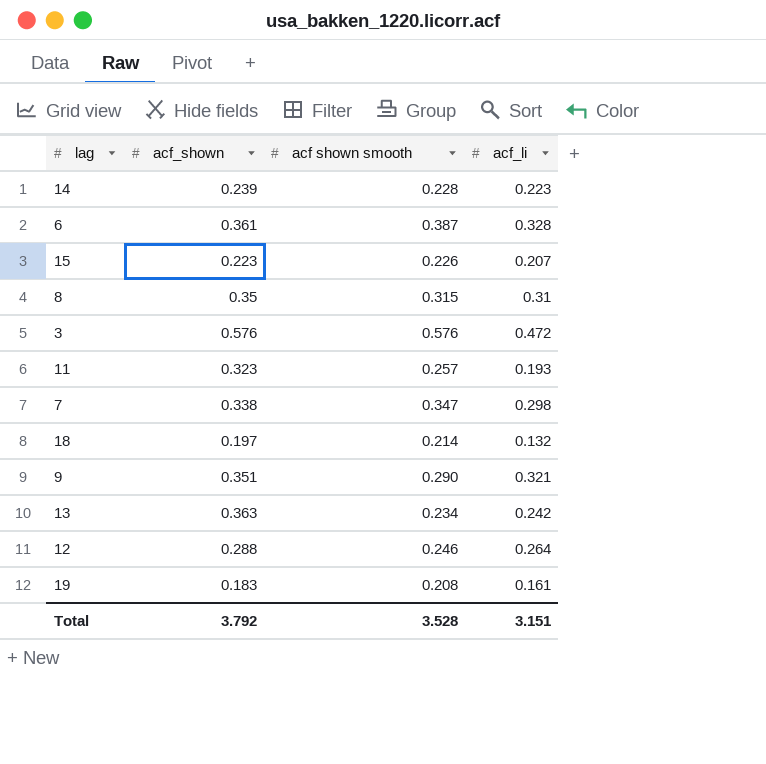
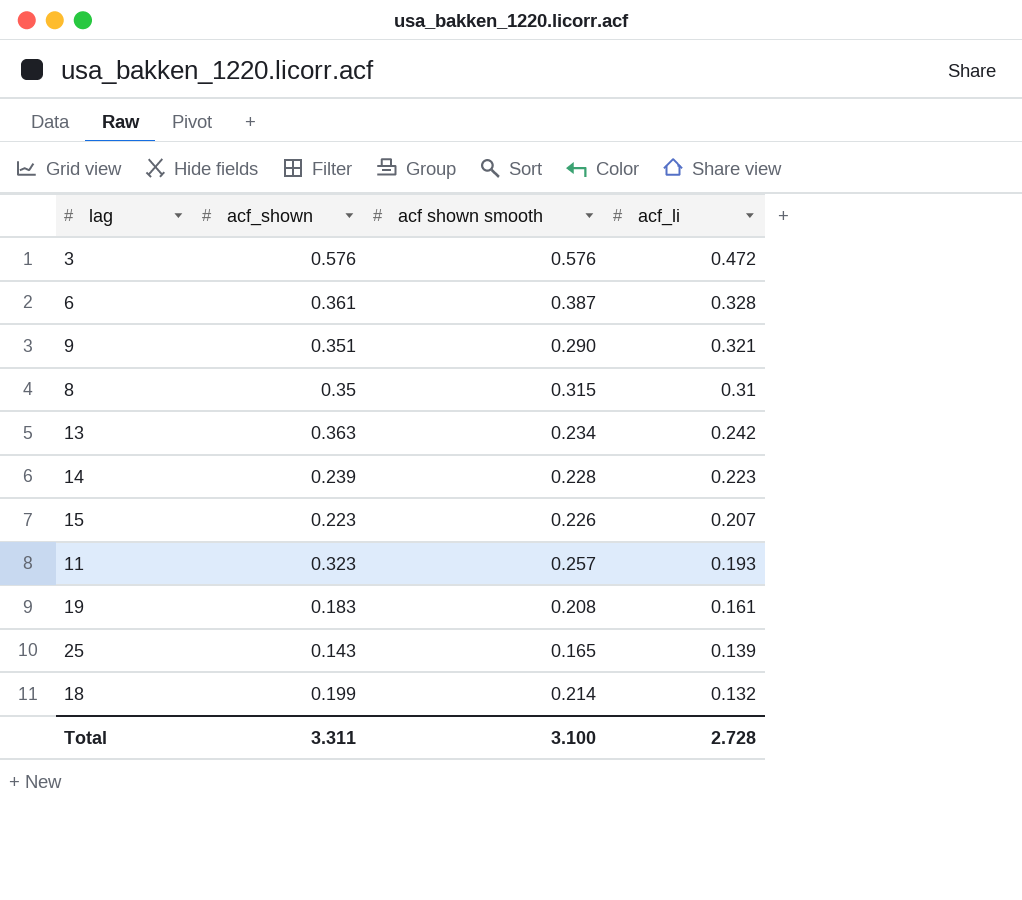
row order: none -> acf_li descending
row 7: 0.338 | 0.347 | 0.298 -> none
row 12: 0.288 | 0.246 | 0.264 -> none
row 25: none -> 0.143 | 0.165 | 0.139
18 | acf_shown: 0.197 -> 0.199
Total | acf_shown: 3.792 -> 3.311
Total | acf shown smooth: 3.528 -> 3.100
Total | acf_li: 3.151 -> 2.728

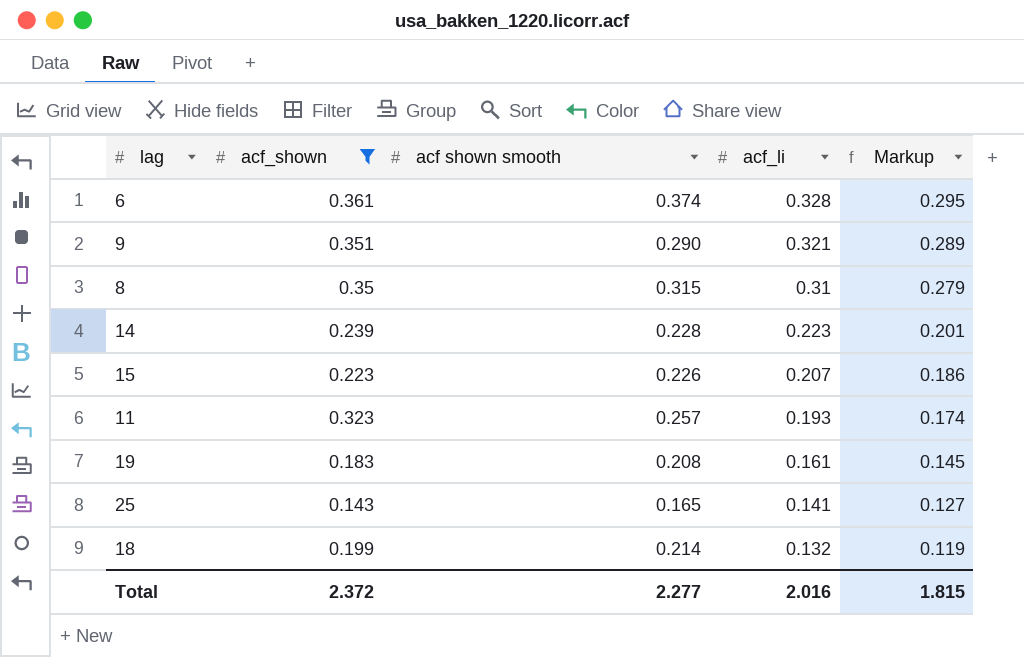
filter: none -> acf_shown <= 0.361
column Markup | formula: none -> [acf_li] * 0.9
6 | acf shown smooth: 0.387 -> 0.374
25 | acf_li: 0.139 -> 0.141
Total | acf_shown: 3.311 -> 2.372
Total | acf shown smooth: 3.100 -> 2.277
Total | acf_li: 2.728 -> 2.016

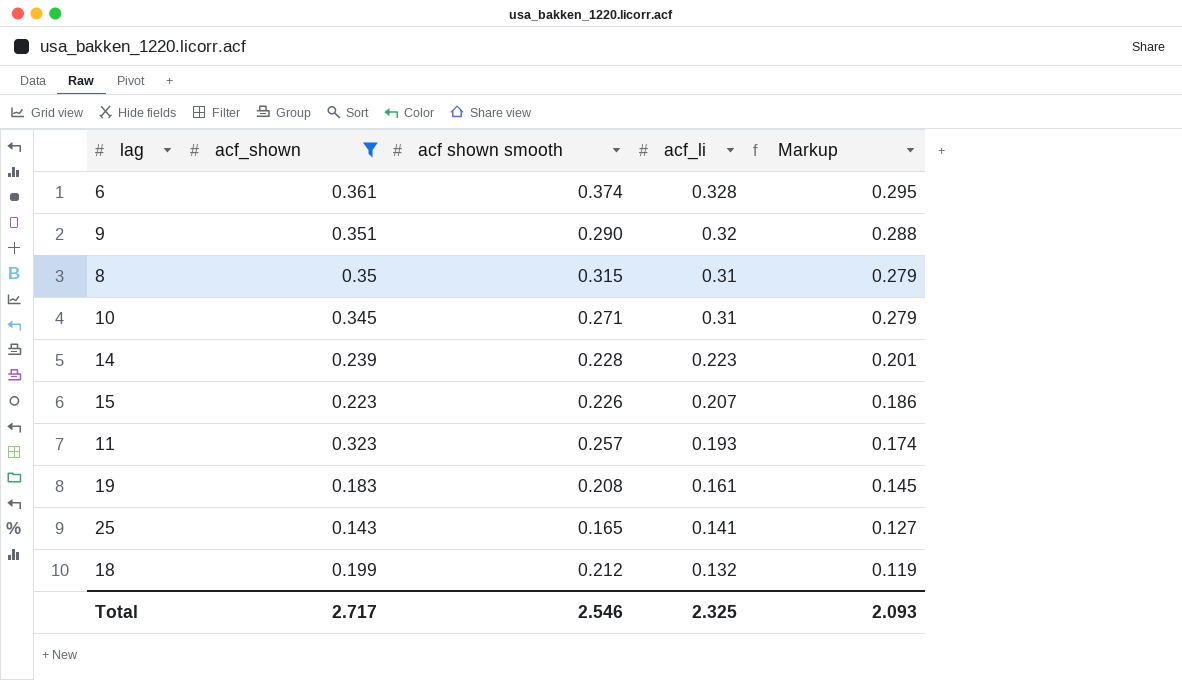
9 | acf_li: 0.321 -> 0.32
9 | Markup: 0.289 -> 0.288
row 10: none -> 0.345 | 0.271 | 0.31 | 0.279
18 | acf shown smooth: 0.214 -> 0.212
Total | acf_shown: 2.372 -> 2.717
Total | acf shown smooth: 2.277 -> 2.546
Total | acf_li: 2.016 -> 2.325
Total | Markup: 1.815 -> 2.093

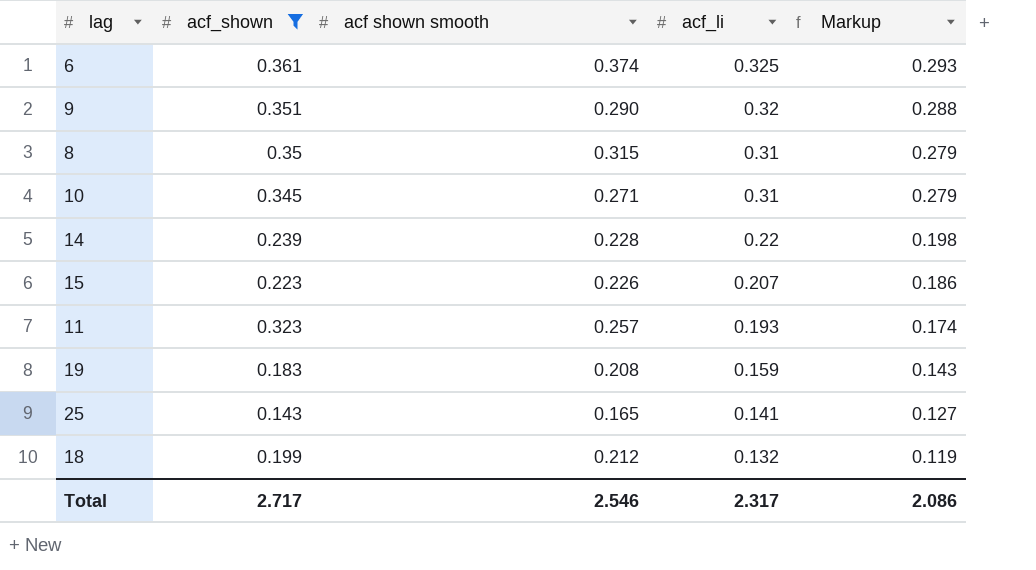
6 | acf_li: 0.328 -> 0.325
6 | Markup: 0.295 -> 0.293
14 | acf_li: 0.223 -> 0.22
14 | Markup: 0.201 -> 0.198
19 | acf_li: 0.161 -> 0.159
19 | Markup: 0.145 -> 0.143
Total | acf_li: 2.325 -> 2.317
Total | Markup: 2.093 -> 2.086

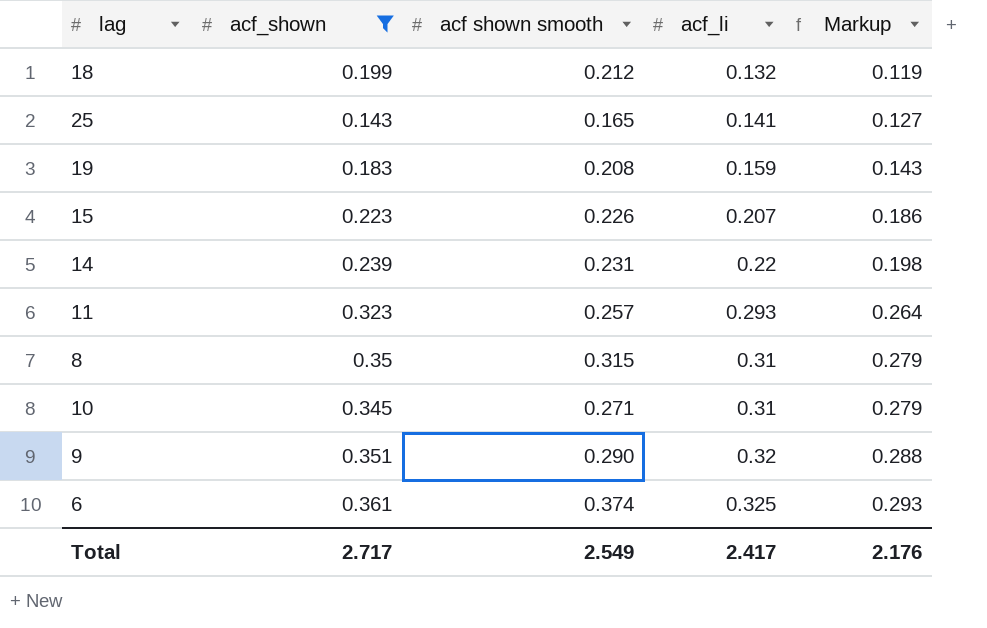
row order: acf_li descending -> acf_li ascending
14 | acf shown smooth: 0.228 -> 0.231
11 | acf_li: 0.193 -> 0.293
11 | Markup: 0.174 -> 0.264
Total | acf shown smooth: 2.546 -> 2.549
Total | acf_li: 2.317 -> 2.417
Total | Markup: 2.086 -> 2.176

